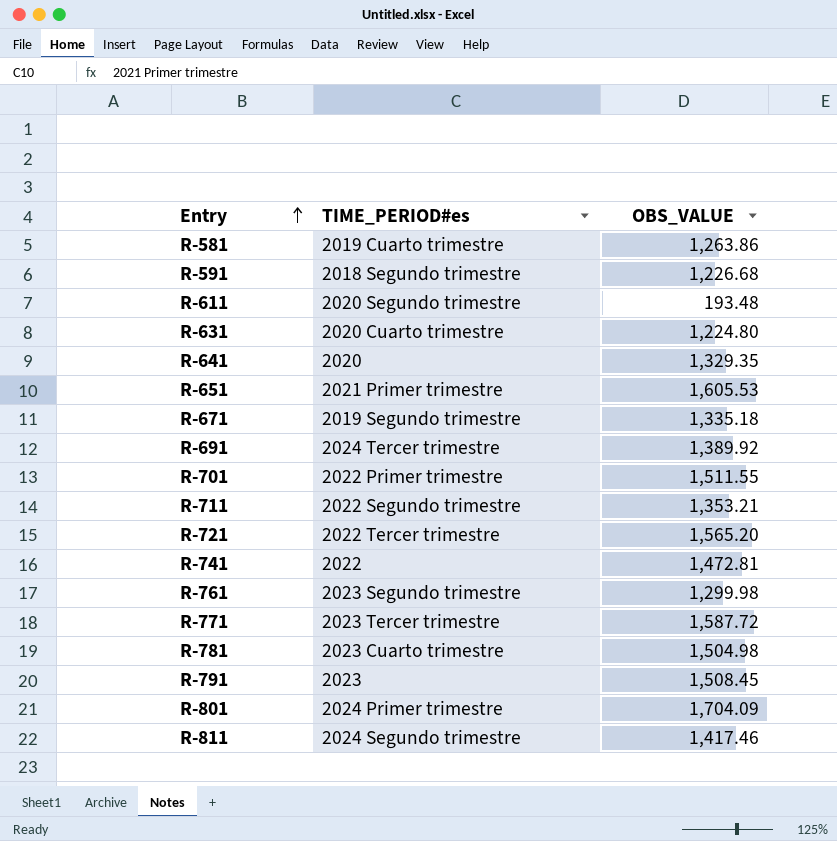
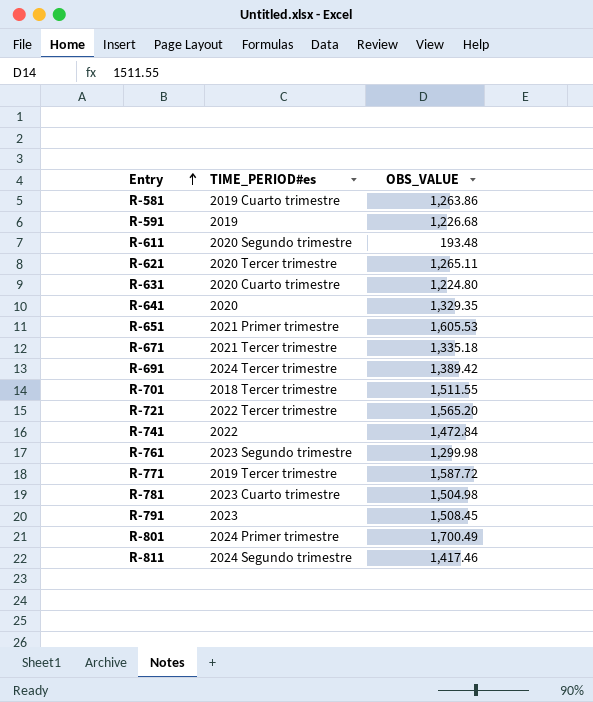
row R-711: 2022 Segundo trimestre | 1,353.21 -> none
R-591 | TIME_PERIOD#es: 2018 Segundo trimestre -> 2019
row R-621: none -> 2020 Tercer trimestre | 1,265.11
R-671 | TIME_PERIOD#es: 2019 Segundo trimestre -> 2021 Tercer trimestre
R-691 | OBS_VALUE: 1,389.92 -> 1,389.42
R-701 | TIME_PERIOD#es: 2022 Primer trimestre -> 2018 Tercer trimestre
R-741 | OBS_VALUE: 1,472.81 -> 1,472.84
R-771 | TIME_PERIOD#es: 2023 Tercer trimestre -> 2019 Tercer trimestre
R-801 | OBS_VALUE: 1,704.09 -> 1,700.49

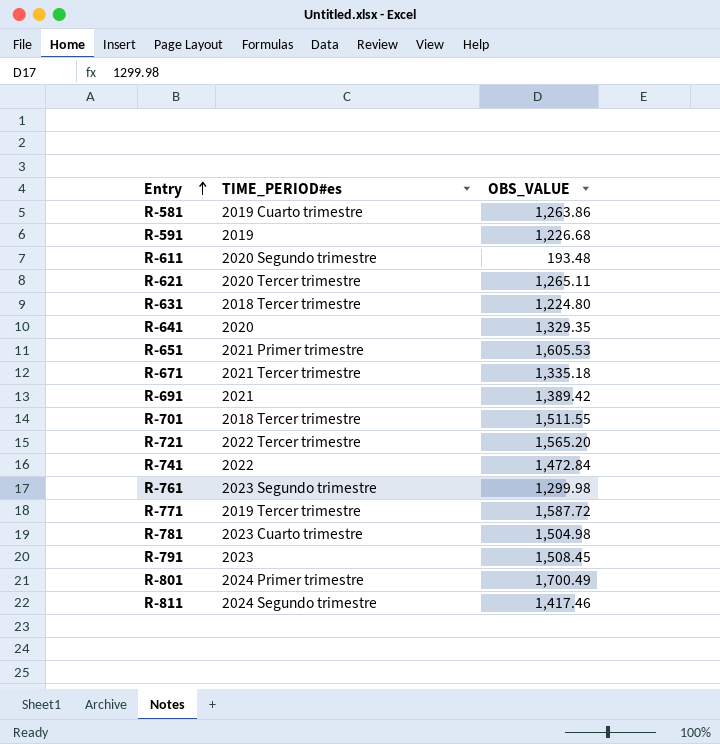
R-631 | TIME_PERIOD#es: 2020 Cuarto trimestre -> 2018 Tercer trimestre
R-691 | TIME_PERIOD#es: 2024 Tercer trimestre -> 2021

